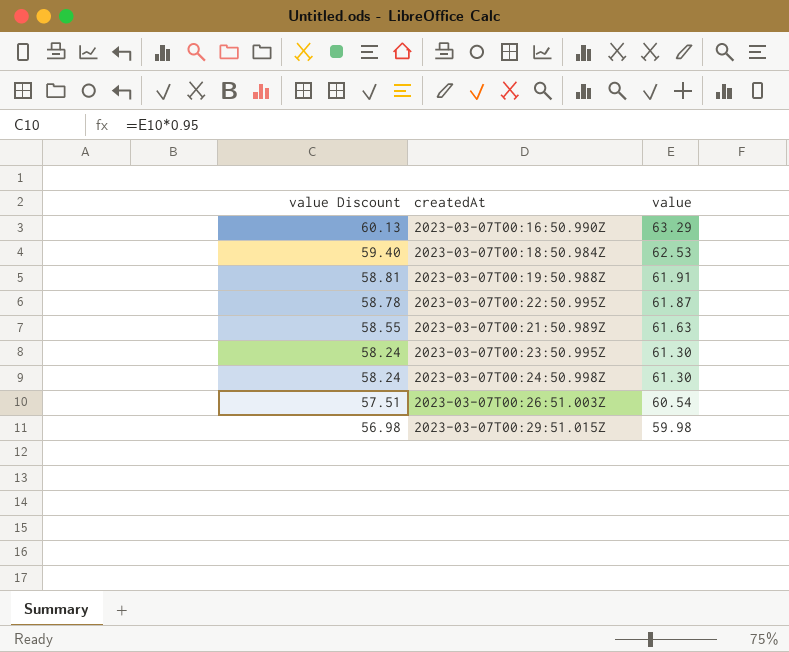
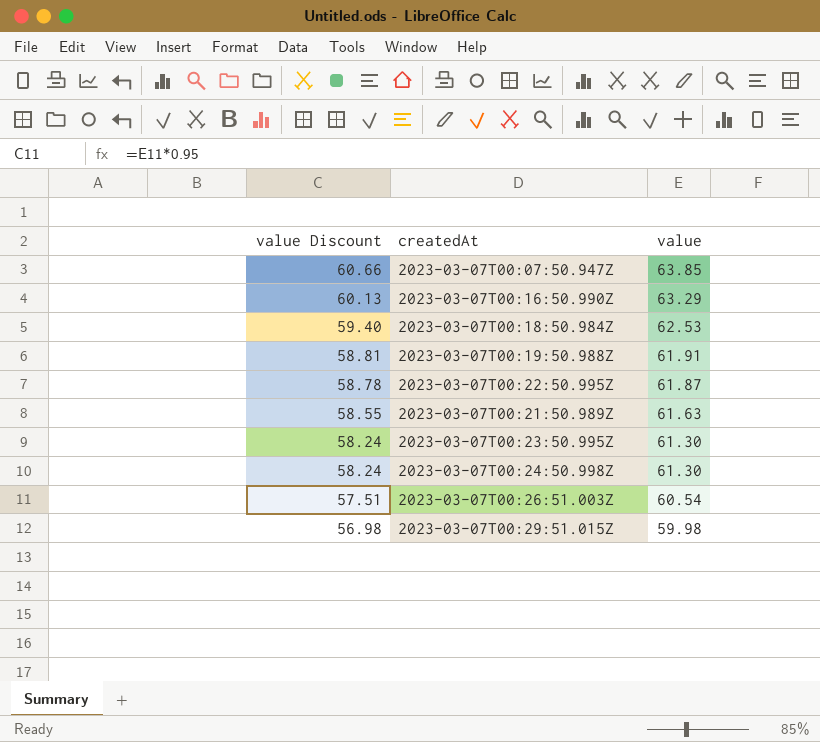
row 2023-03-07T00:07:50.947Z: none -> 60.66 | 63.85

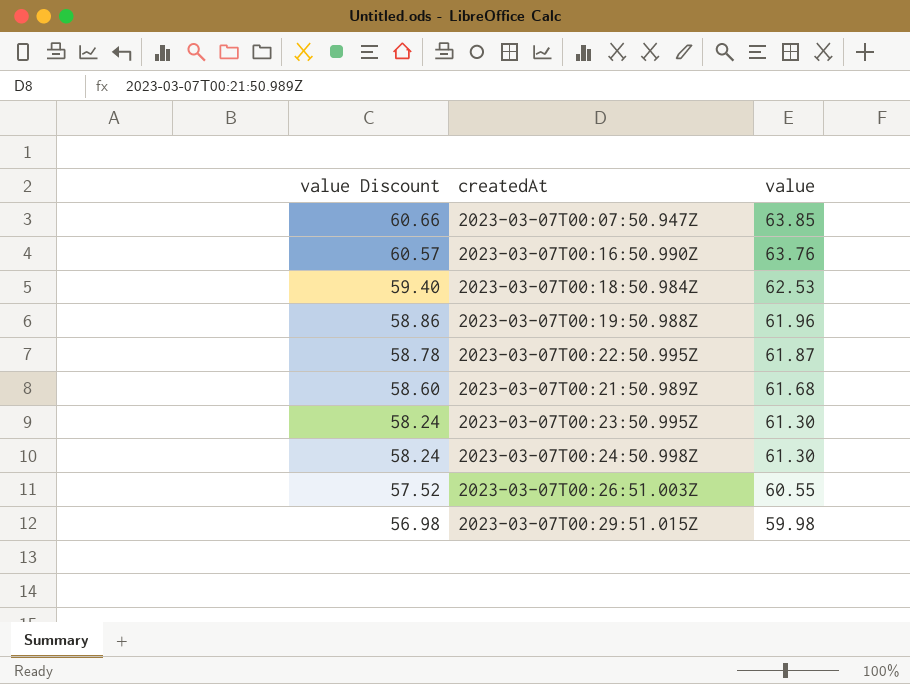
2023-03-07T00:16:50.990Z | value Discount: 60.13 -> 60.57
2023-03-07T00:16:50.990Z | value: 63.29 -> 63.76
2023-03-07T00:19:50.988Z | value Discount: 58.81 -> 58.86
2023-03-07T00:19:50.988Z | value: 61.91 -> 61.96
2023-03-07T00:21:50.989Z | value Discount: 58.55 -> 58.60
2023-03-07T00:21:50.989Z | value: 61.63 -> 61.68
2023-03-07T00:26:51.003Z | value Discount: 57.51 -> 57.52
2023-03-07T00:26:51.003Z | value: 60.54 -> 60.55

